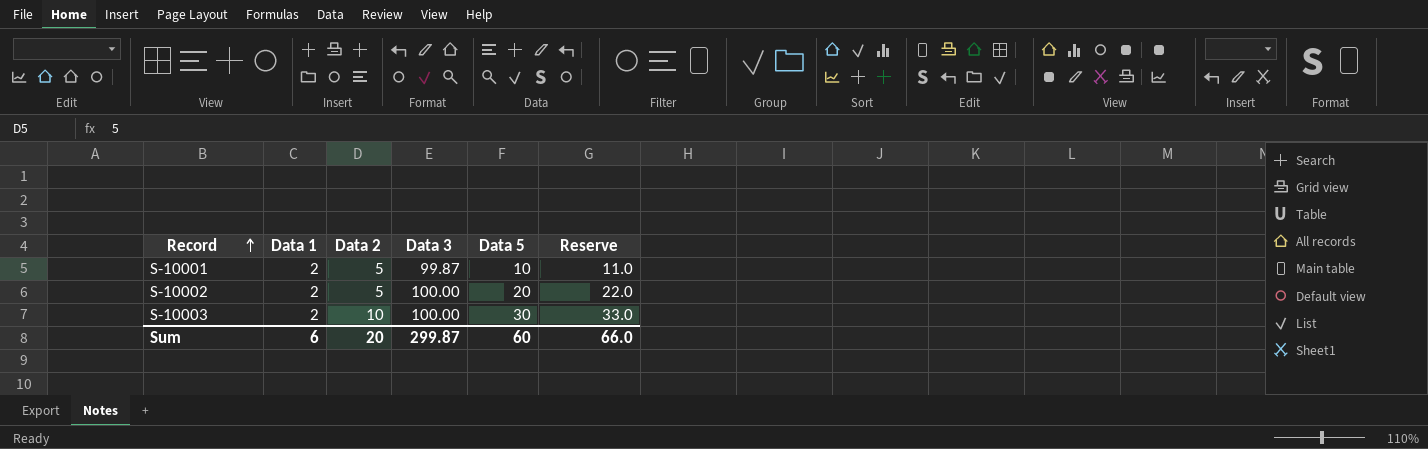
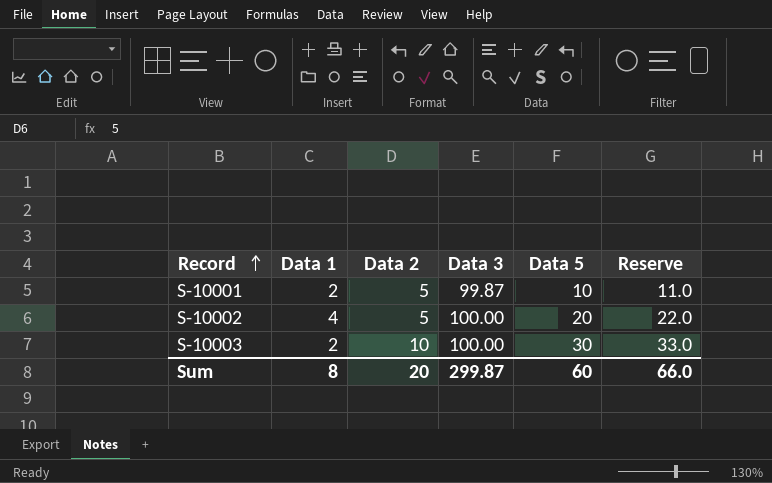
S-10002 | Data 1: 2 -> 4
Sum | Data 1: 6 -> 8

